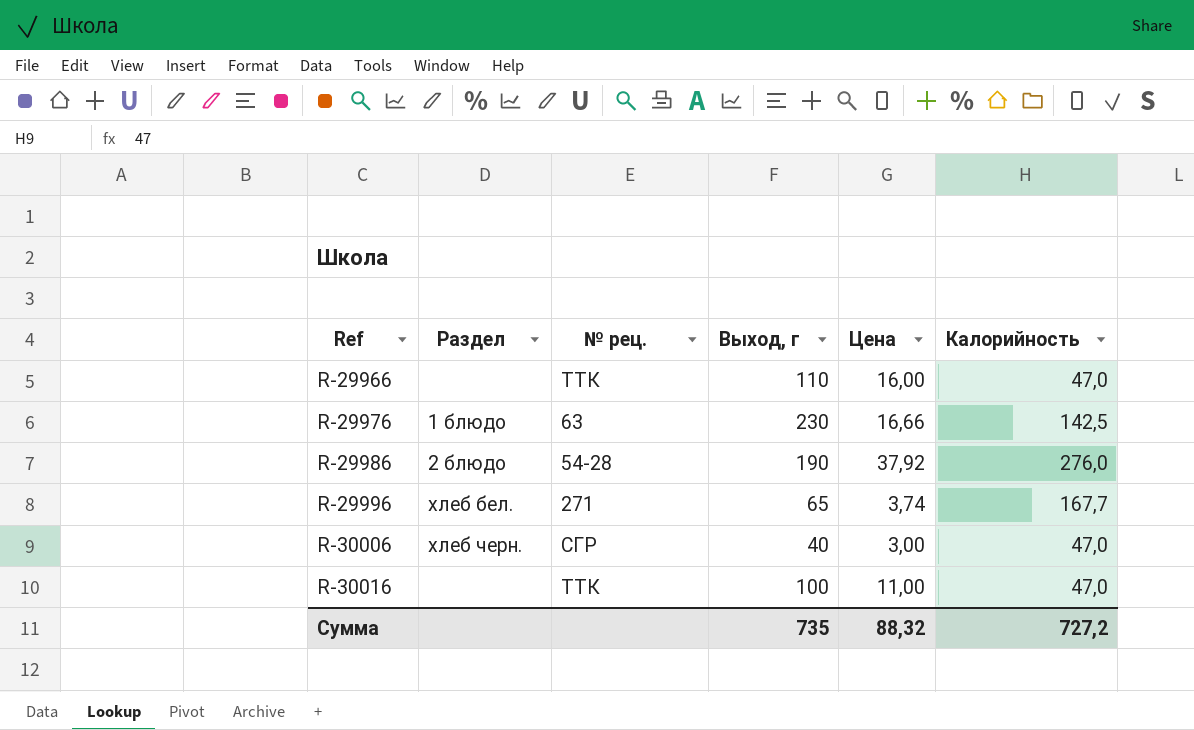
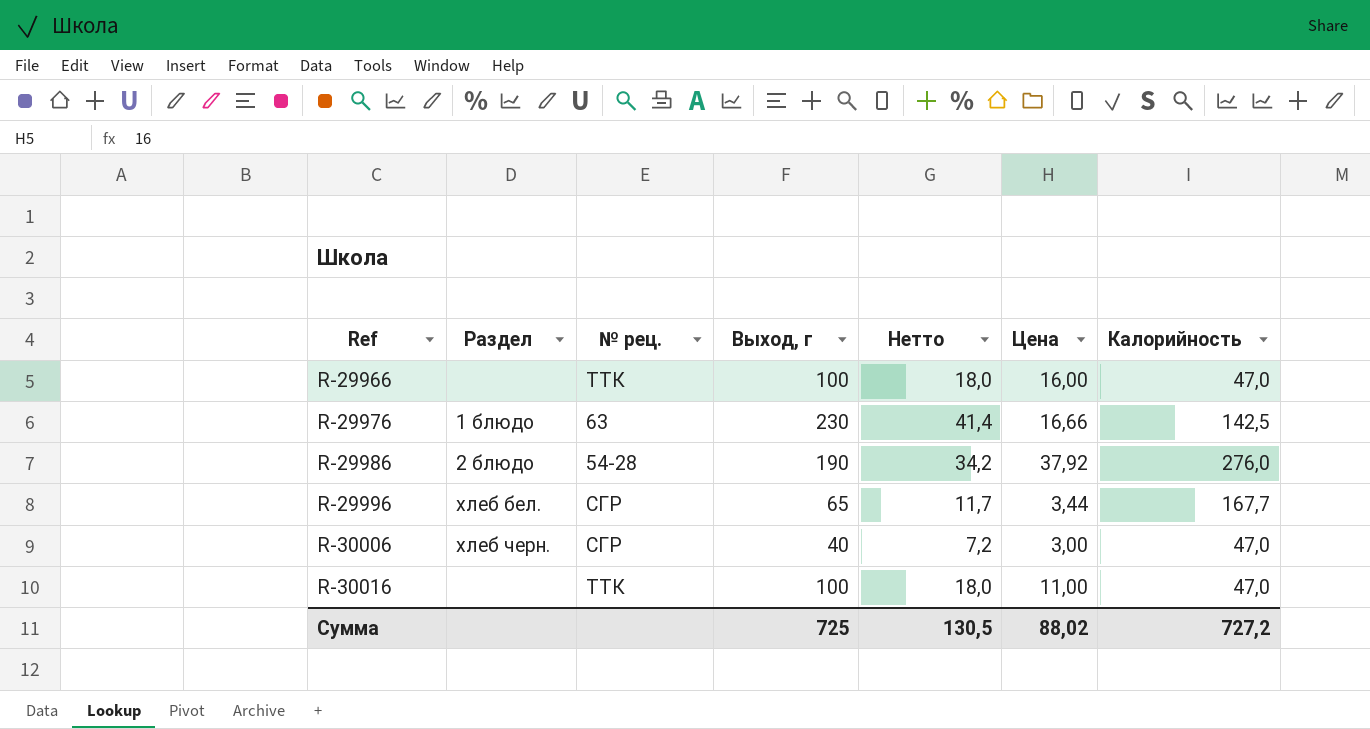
column Нетто | formula: none -> [Выход, г] * 0,18
R-29966 | Выход, г: 110 -> 100
R-29996 | № рец.: 271 -> СГР
R-29996 | Цена: 3,74 -> 3,44
Сумма | Выход, г: 735 -> 725
Сумма | Цена: 88,32 -> 88,02

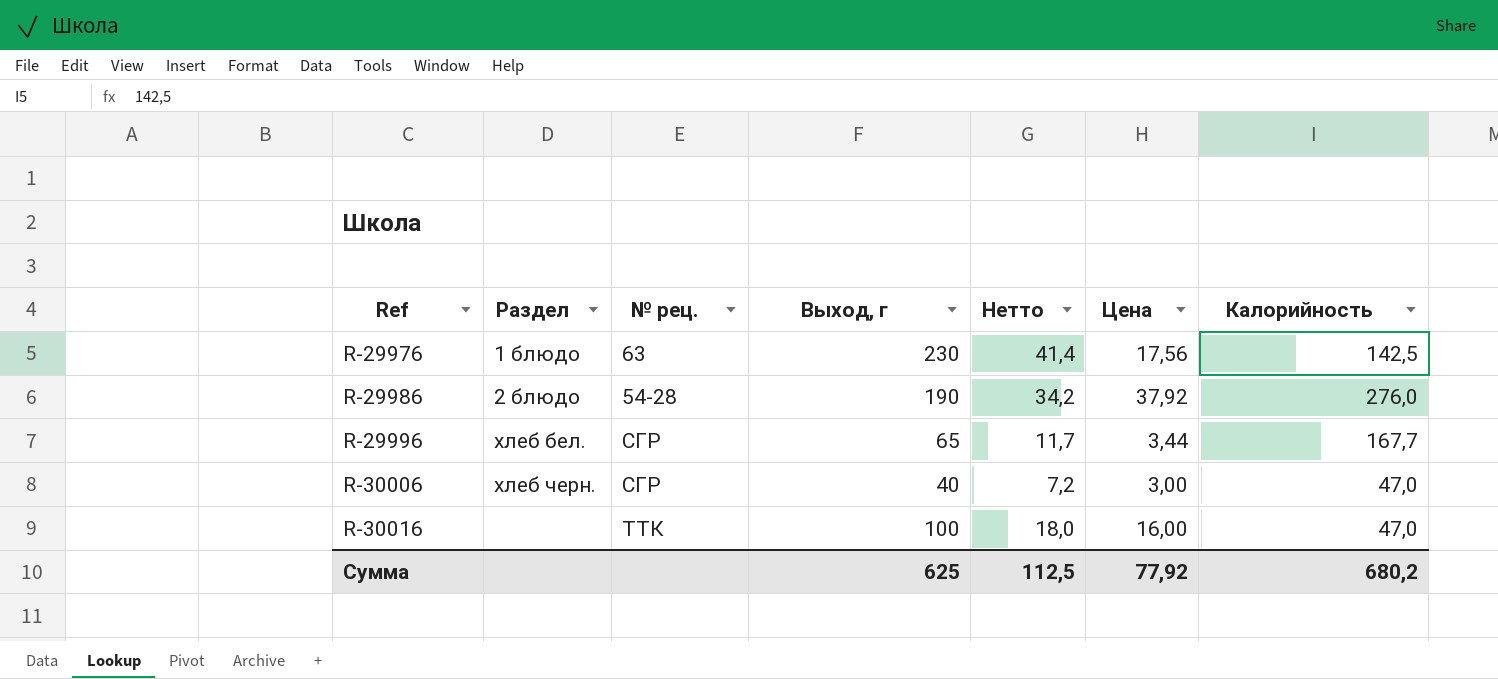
row R-29966: none | ТТК | 100 | 18,0 | 16,00 | 47,0 -> none
R-29976 | Цена: 16,66 -> 17,56
R-30016 | Цена: 11,00 -> 16,00
Сумма | Выход, г: 725 -> 625
Сумма | Нетто: 130,5 -> 112,5
Сумма | Цена: 88,02 -> 77,92
Сумма | Калорийность: 727,2 -> 680,2

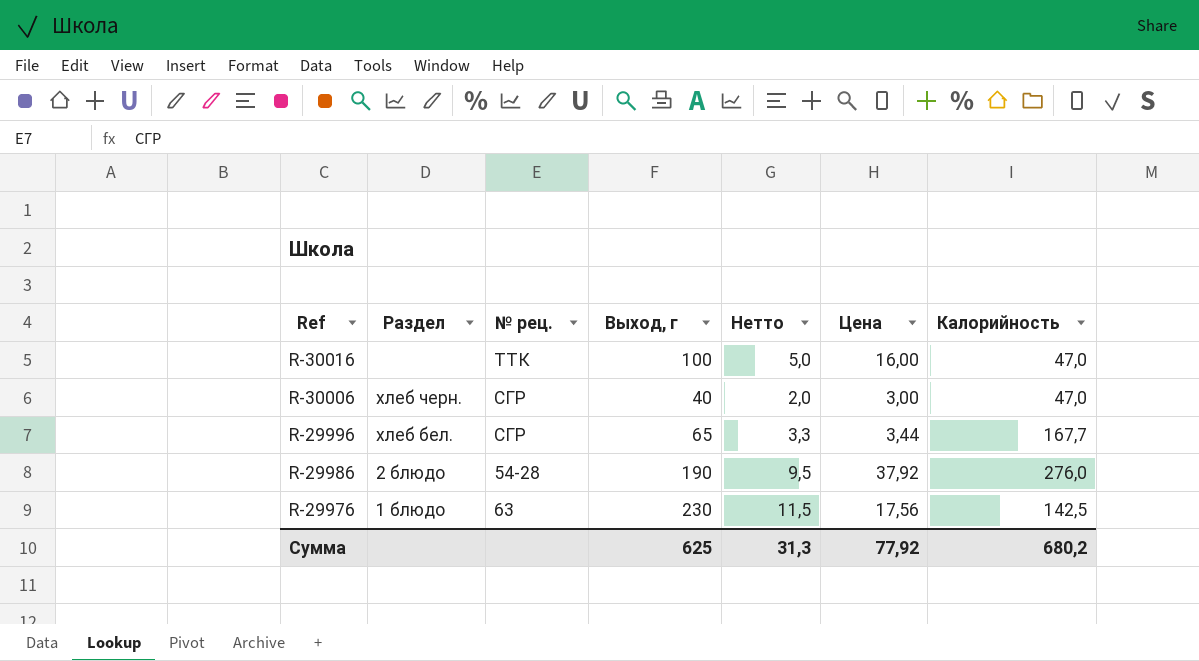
row order: Ref ascending -> Ref descending
column Нетто | formula: [Выход, г] * 0,18 -> [Выход, г] * 0,05
Сумма | Нетто: 112,5 -> 31,3

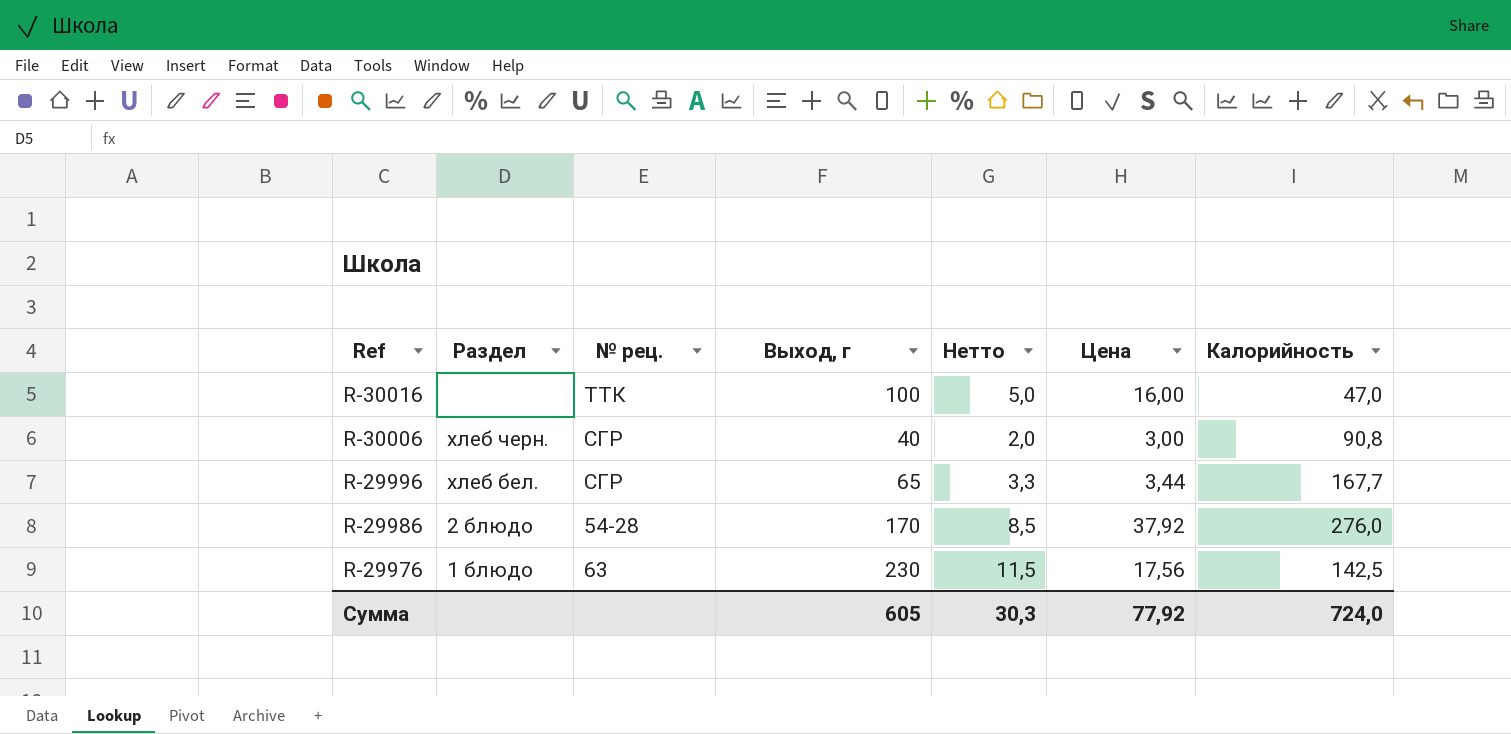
R-30006 | Калорийность: 47,0 -> 90,8
R-29986 | Выход, г: 190 -> 170
R-29986 | Нетто: 9,5 -> 8,5
Сумма | Выход, г: 625 -> 605
Сумма | Нетто: 31,3 -> 30,3
Сумма | Калорийность: 680,2 -> 724,0

